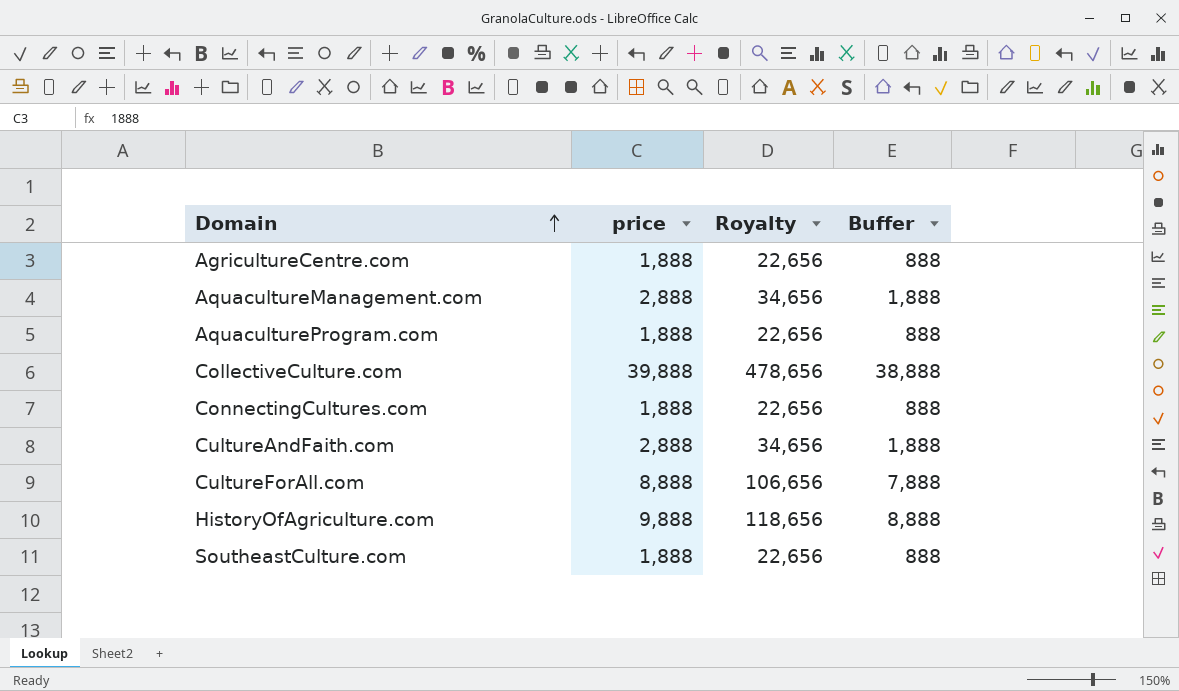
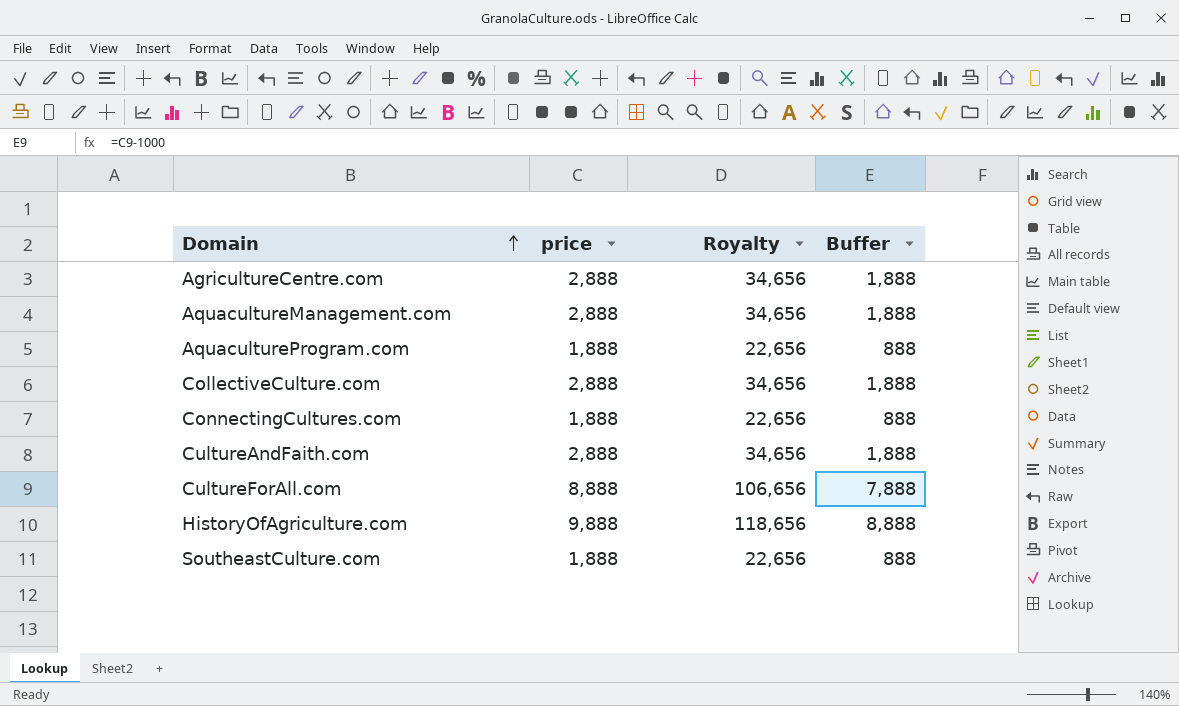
AgricultureCentre.com | price: 1,888 -> 2,888
AgricultureCentre.com | Royalty: 22,656 -> 34,656
AgricultureCentre.com | Buffer: 888 -> 1,888
CollectiveCulture.com | price: 39,888 -> 2,888
CollectiveCulture.com | Royalty: 478,656 -> 34,656
CollectiveCulture.com | Buffer: 38,888 -> 1,888

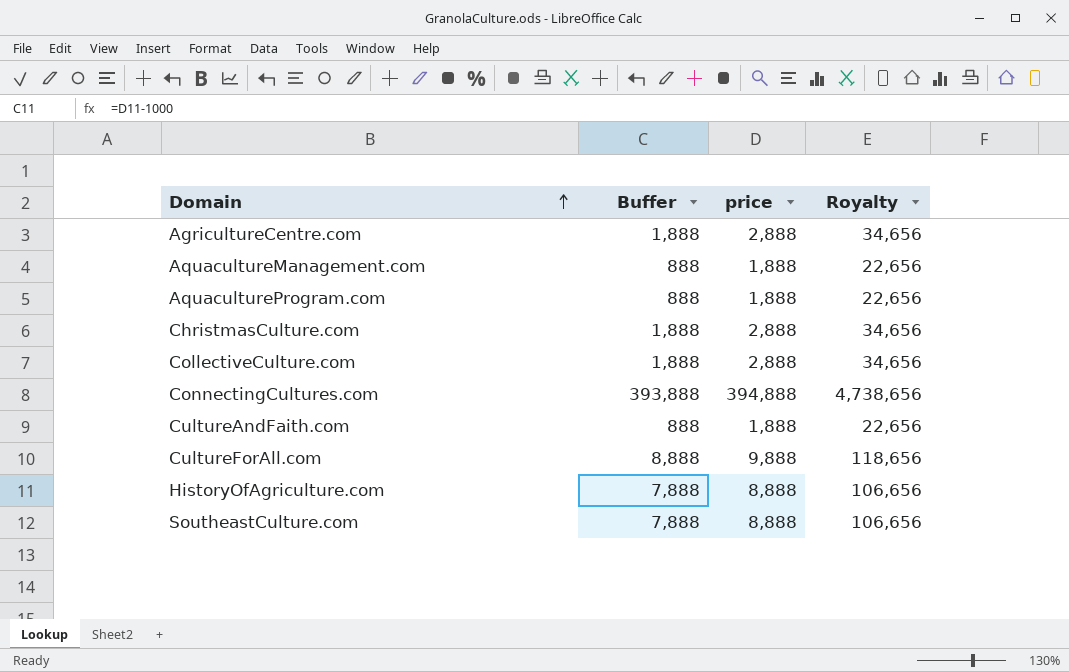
column Buffer | position: 4 -> 2
AquacultureManagement.com | Buffer: 1,888 -> 888
AquacultureManagement.com | price: 2,888 -> 1,888
AquacultureManagement.com | Royalty: 34,656 -> 22,656
row ChristmasCulture.com: none -> 1,888 | 2,888 | 34,656
ConnectingCultures.com | Buffer: 888 -> 393,888
ConnectingCultures.com | price: 1,888 -> 394,888
ConnectingCultures.com | Royalty: 22,656 -> 4,738,656
CultureAndFaith.com | Buffer: 1,888 -> 888
CultureAndFaith.com | price: 2,888 -> 1,888
CultureAndFaith.com | Royalty: 34,656 -> 22,656
CultureForAll.com | Buffer: 7,888 -> 8,888
CultureForAll.com | price: 8,888 -> 9,888
CultureForAll.com | Royalty: 106,656 -> 118,656
HistoryOfAgriculture.com | Buffer: 8,888 -> 7,888
HistoryOfAgriculture.com | price: 9,888 -> 8,888
HistoryOfAgriculture.com | Royalty: 118,656 -> 106,656
SoutheastCulture.com | Buffer: 888 -> 7,888
SoutheastCulture.com | price: 1,888 -> 8,888
SoutheastCulture.com | Royalty: 22,656 -> 106,656

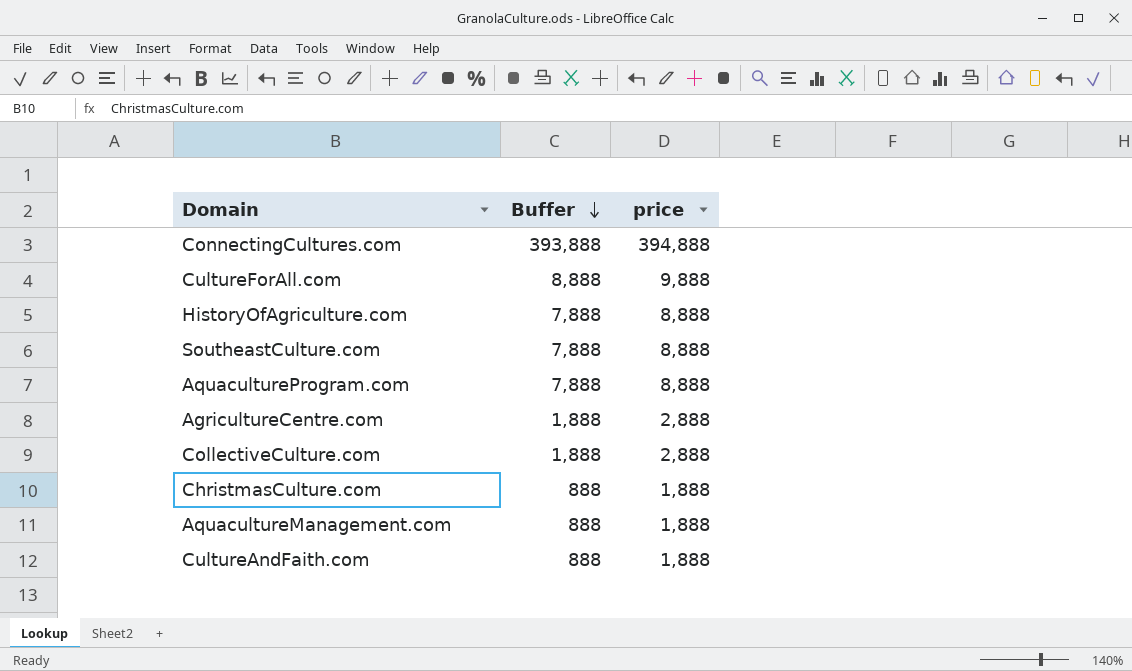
row order: Domain ascending -> Buffer descending
column Royalty | formula: [price] * 12 -> none
AquacultureProgram.com | Buffer: 888 -> 7,888
AquacultureProgram.com | price: 1,888 -> 8,888
ChristmasCulture.com | Buffer: 1,888 -> 888
ChristmasCulture.com | price: 2,888 -> 1,888

